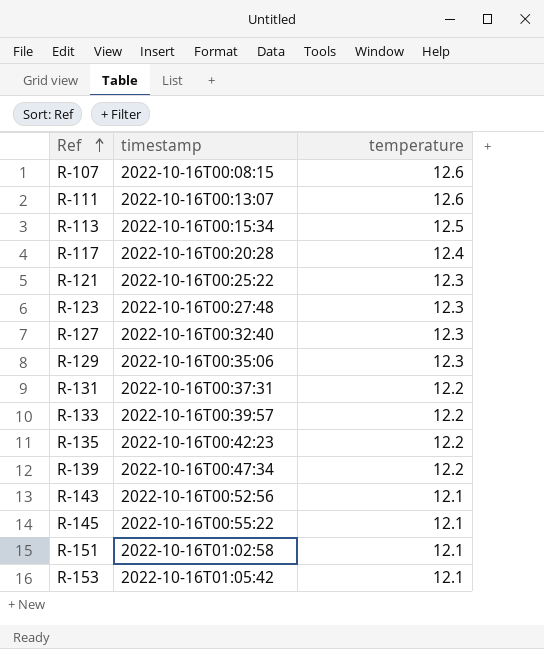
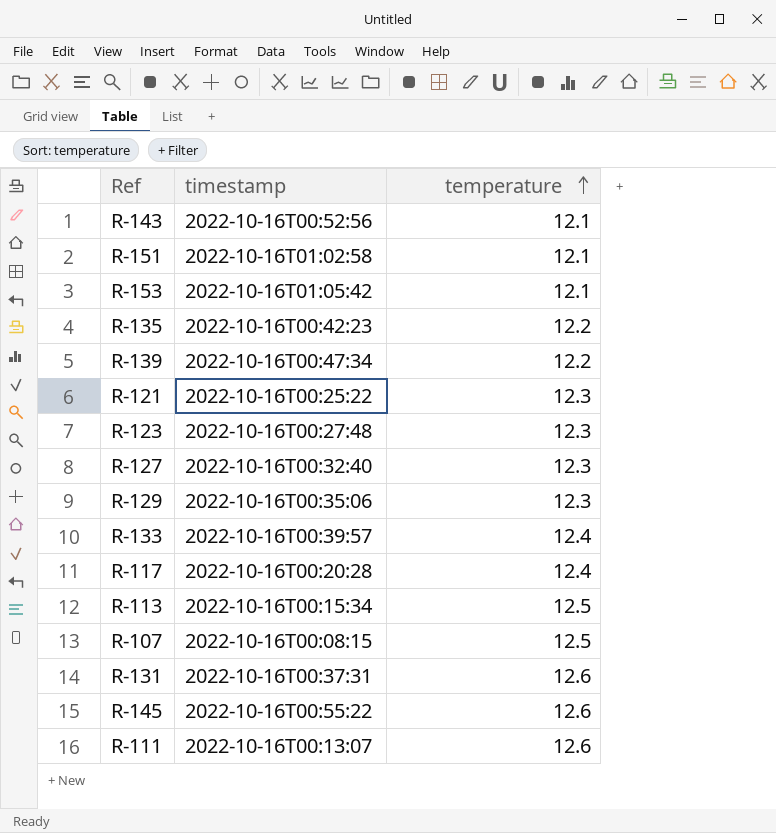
row order: Ref ascending -> temperature ascending
R-133 | temperature: 12.2 -> 12.4
R-107 | temperature: 12.6 -> 12.5
R-131 | temperature: 12.2 -> 12.6
R-145 | temperature: 12.1 -> 12.6

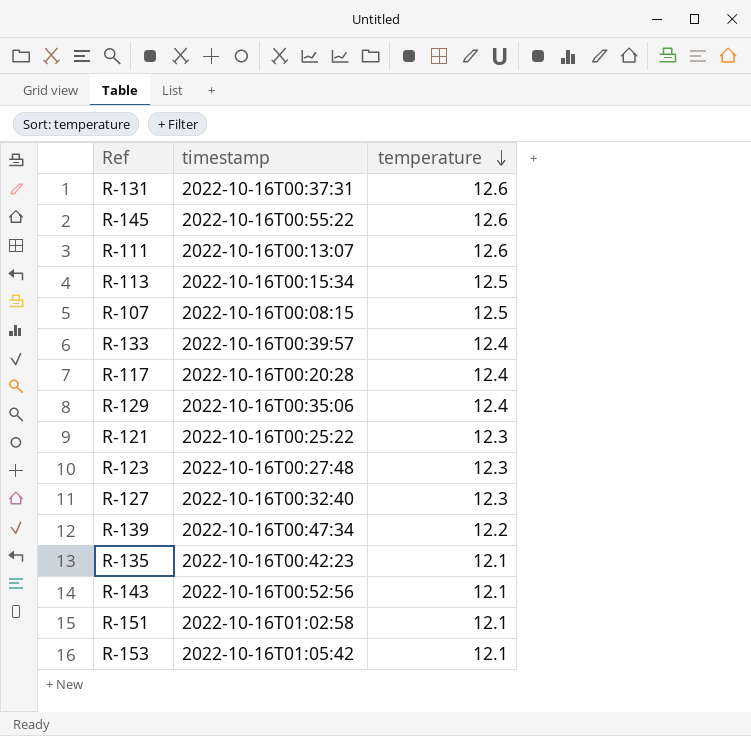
row order: temperature ascending -> temperature descending
R-129 | temperature: 12.3 -> 12.4
R-135 | temperature: 12.2 -> 12.1

